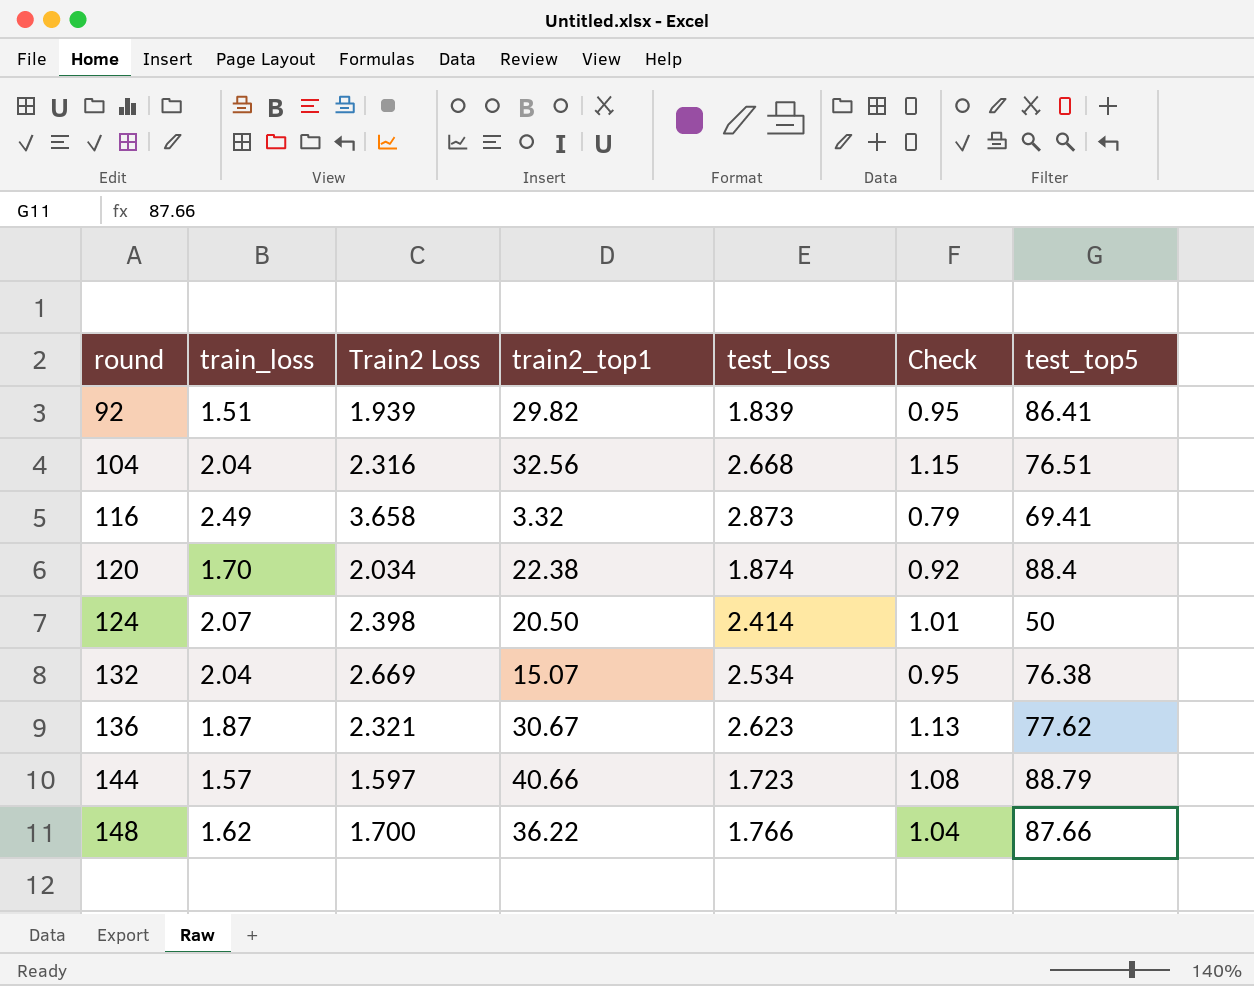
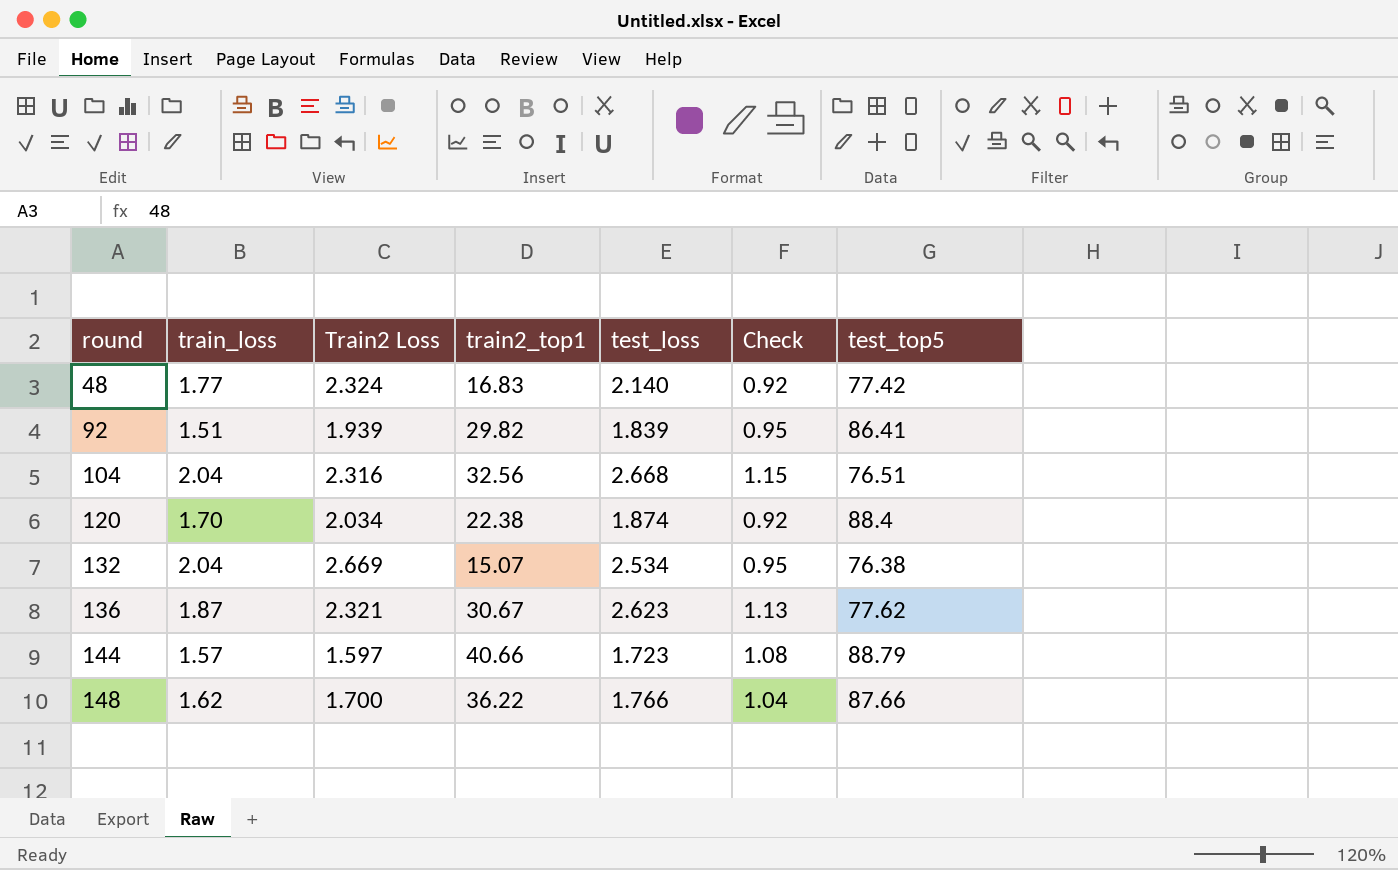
row 116: 2.49 | 3.658 | 3.32 | 2.873 | 0.79 | 69.41 -> none
row 124: 2.07 | 2.398 | 20.50 | 2.414 | 1.01 | 50 -> none
row 48: none -> 1.77 | 2.324 | 16.83 | 2.140 | 0.92 | 77.42

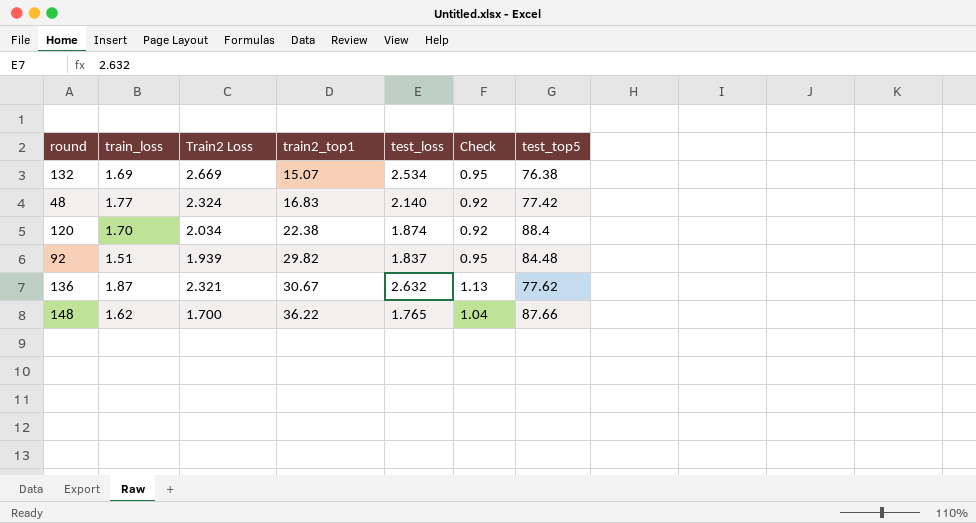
row order: round ascending -> train2_top1 ascending
row 104: 2.04 | 2.316 | 32.56 | 2.668 | 1.15 | 76.51 -> none
row 144: 1.57 | 1.597 | 40.66 | 1.723 | 1.08 | 88.79 -> none
132 | train_loss: 2.04 -> 1.69
92 | test_loss: 1.839 -> 1.837
92 | test_top5: 86.41 -> 84.48
136 | test_loss: 2.623 -> 2.632
148 | test_loss: 1.766 -> 1.765

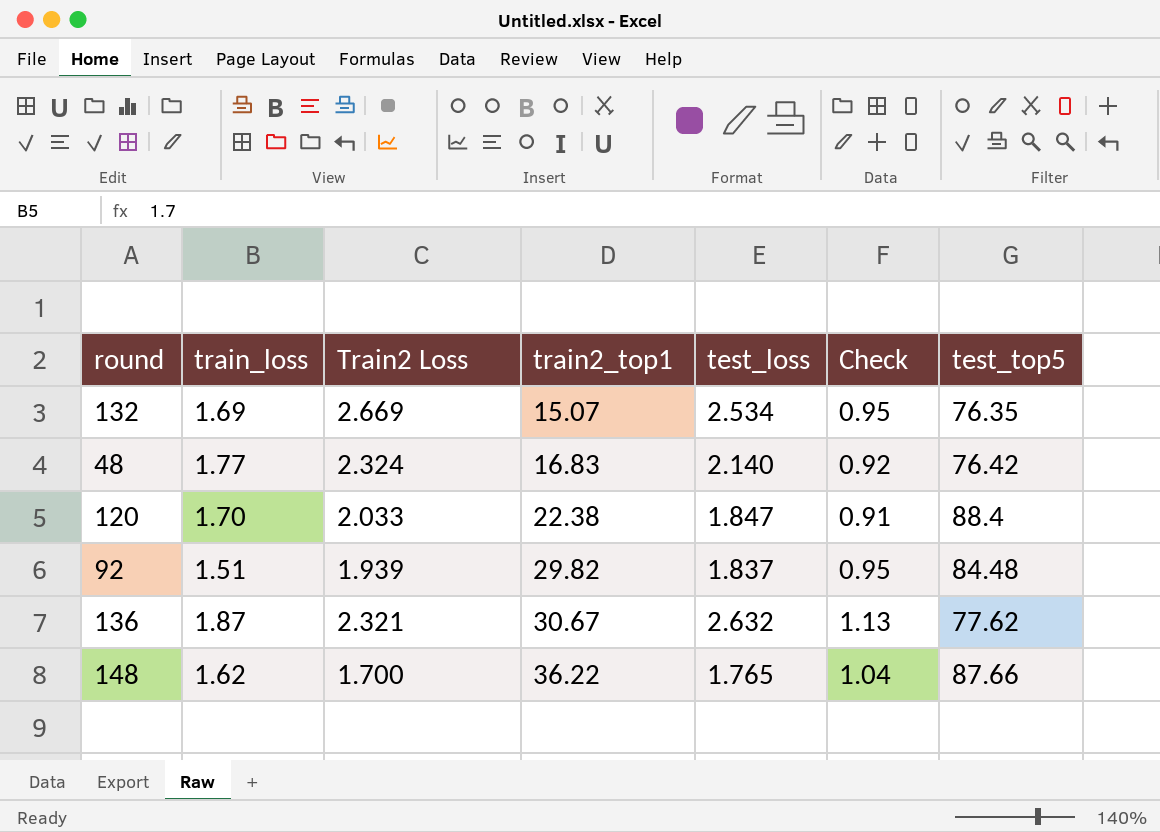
132 | test_top5: 76.38 -> 76.35
48 | test_top5: 77.42 -> 76.42
120 | Train2 Loss: 2.034 -> 2.033
120 | test_loss: 1.874 -> 1.847
120 | Check: 0.92 -> 0.91

